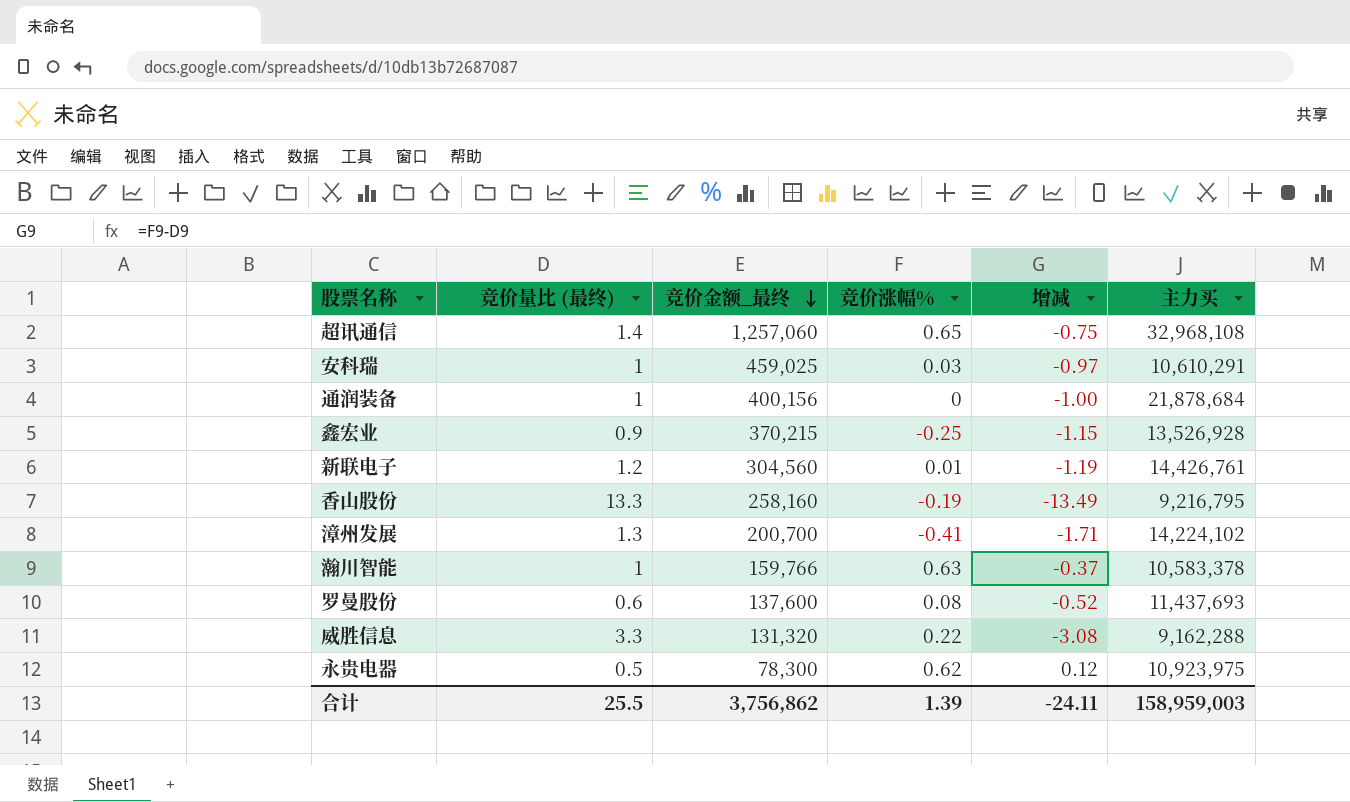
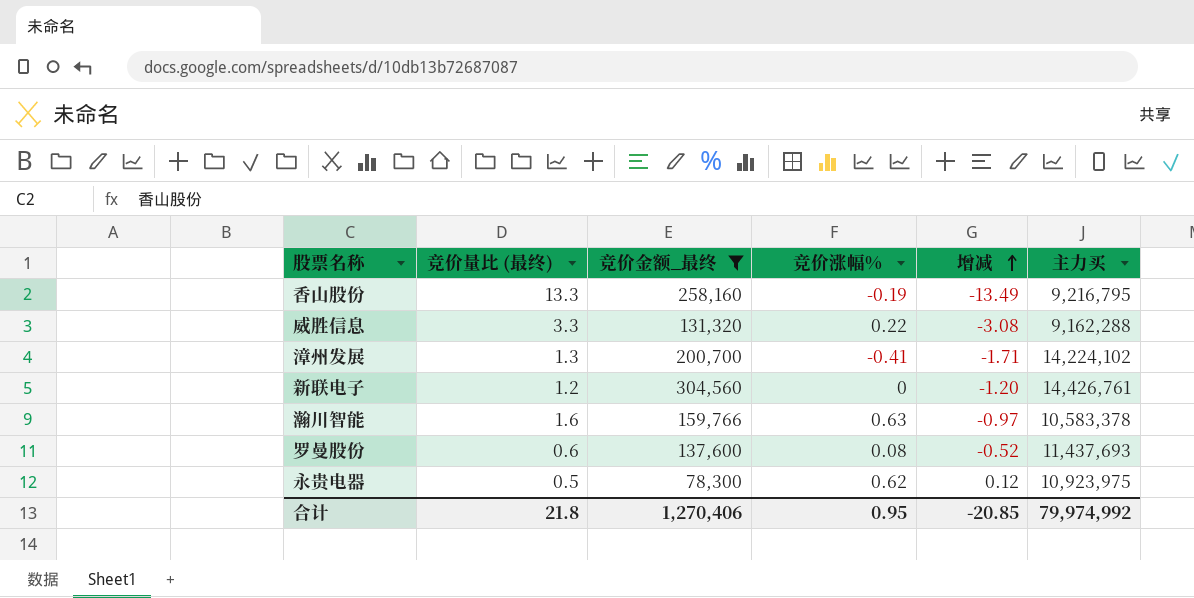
filter: none -> 竞价金额_最终 <= 304,560
row order: 竞价金额_最终 descending -> 增减 ascending
新联电子 | 竞价涨幅%: 0.01 -> 0
新联电子 | 增减: -1.19 -> -1.20
瀚川智能 | 竞价量比 (最终): 1 -> 1.6
瀚川智能 | 增减: -0.37 -> -0.97
合计 | 竞价量比 (最终): 25.5 -> 21.8
合计 | 竞价金额_最终: 3,756,862 -> 1,270,406
合计 | 竞价涨幅%: 1.39 -> 0.95
合计 | 增减: -24.11 -> -20.85
合计 | 主力买: 158,959,003 -> 79,974,992

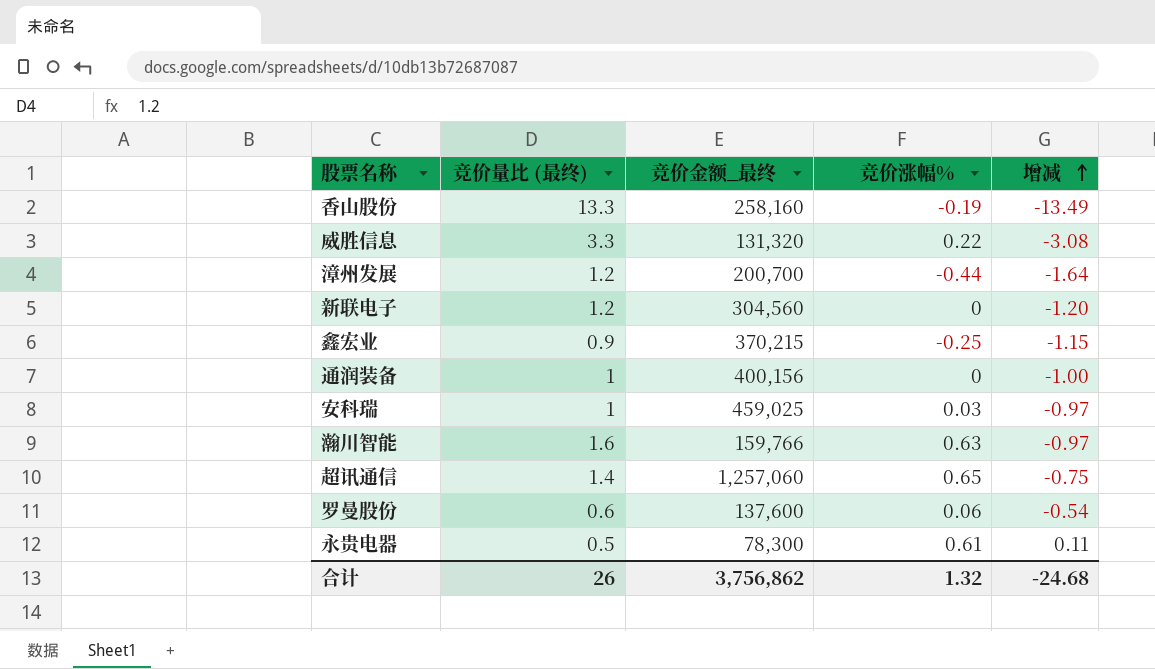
filter: 竞价金额_最终 <= 304,560 -> none
column 主力买 | position: 6 -> none
漳州发展 | 竞价量比 (最终): 1.3 -> 1.2
漳州发展 | 竞价涨幅%: -0.41 -> -0.44
漳州发展 | 增减: -1.71 -> -1.64
罗曼股份 | 竞价涨幅%: 0.08 -> 0.06
罗曼股份 | 增减: -0.52 -> -0.54
永贵电器 | 竞价涨幅%: 0.62 -> 0.61
永贵电器 | 增减: 0.12 -> 0.11
合计 | 竞价量比 (最终): 21.8 -> 26
合计 | 竞价金额_最终: 1,270,406 -> 3,756,862
合计 | 竞价涨幅%: 0.95 -> 1.32
合计 | 增减: -20.85 -> -24.68

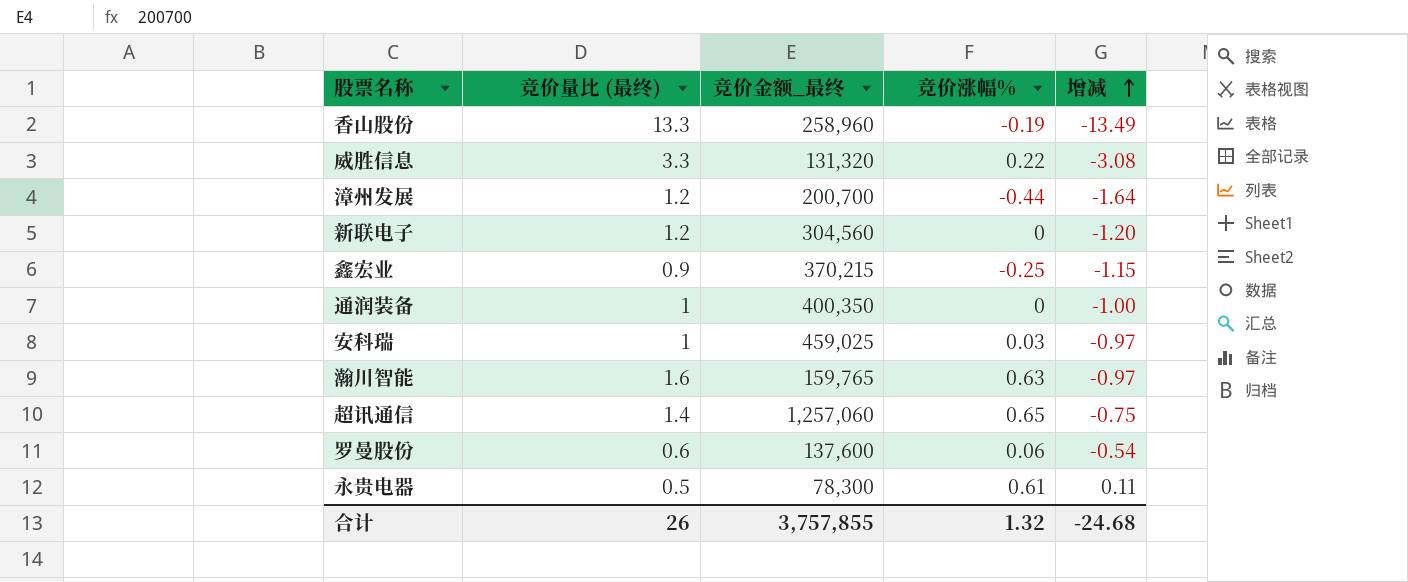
香山股份 | 竞价金额_最终: 258,160 -> 258,960
通润装备 | 竞价金额_最终: 400,156 -> 400,350
瀚川智能 | 竞价金额_最终: 159,766 -> 159,765
合计 | 竞价金额_最终: 3,756,862 -> 3,757,855

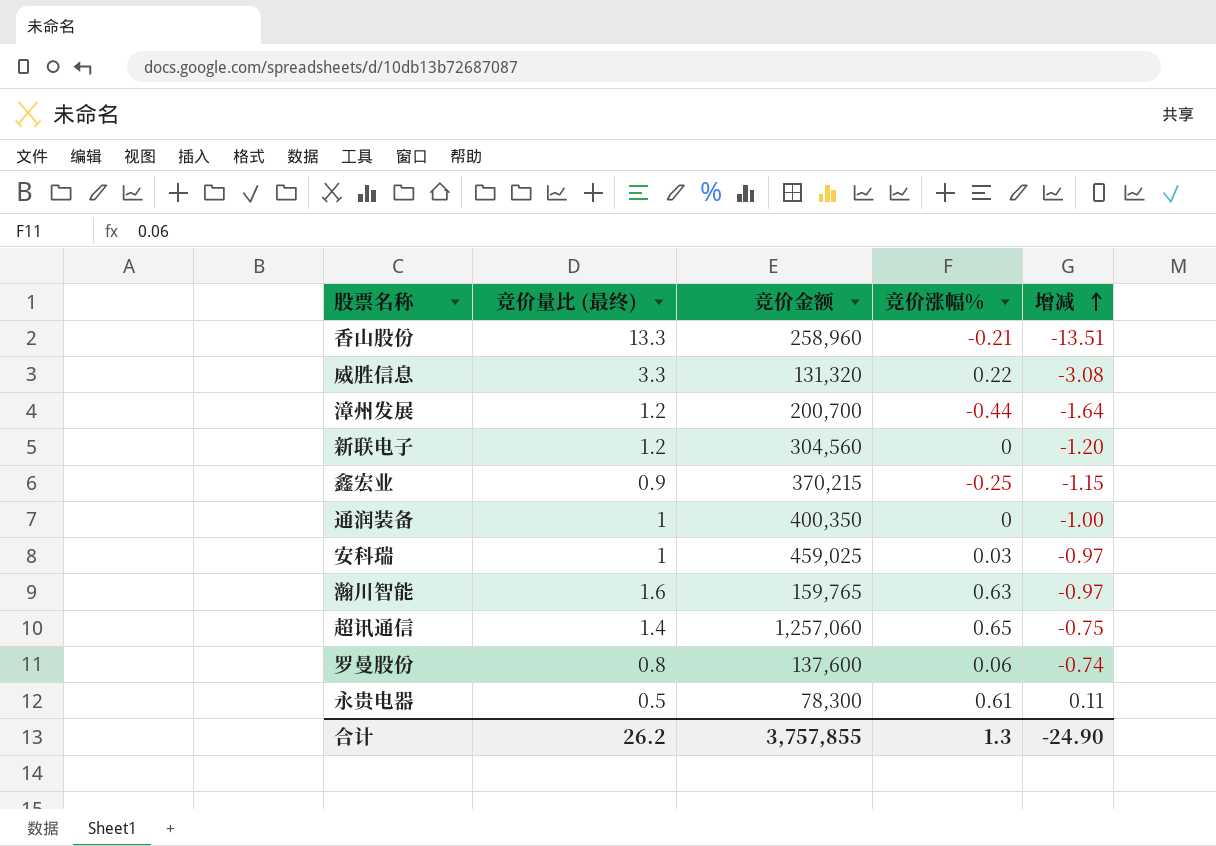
column name: 竞价金额_最终 -> 竞价金额
香山股份 | 竞价涨幅%: -0.19 -> -0.21
香山股份 | 增减: -13.49 -> -13.51
罗曼股份 | 竞价量比 (最终): 0.6 -> 0.8
罗曼股份 | 增减: -0.54 -> -0.74
合计 | 竞价量比 (最终): 26 -> 26.2
合计 | 竞价涨幅%: 1.32 -> 1.3
合计 | 增减: -24.68 -> -24.90

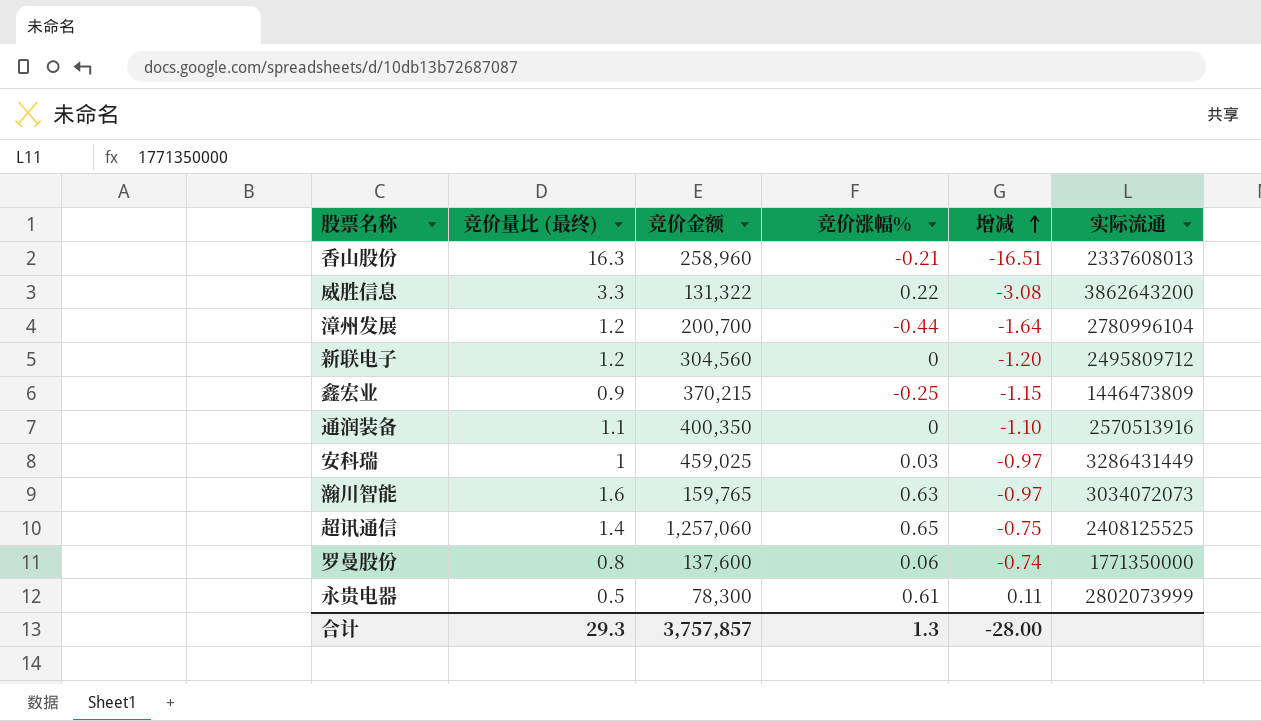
column 实际流通 | position: none -> 6
香山股份 | 竞价量比 (最终): 13.3 -> 16.3
香山股份 | 增减: -13.51 -> -16.51
威胜信息 | 竞价金额: 131,320 -> 131,322
通润装备 | 竞价量比 (最终): 1 -> 1.1
通润装备 | 增减: -1.00 -> -1.10
合计 | 竞价量比 (最终): 26.2 -> 29.3
合计 | 竞价金额: 3,757,855 -> 3,757,857
合计 | 增减: -24.90 -> -28.00

